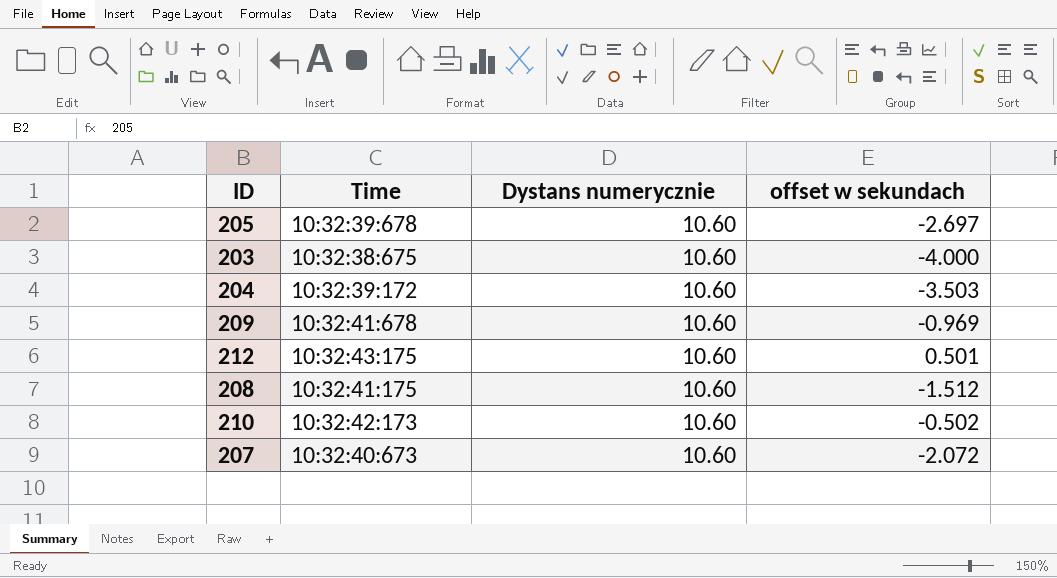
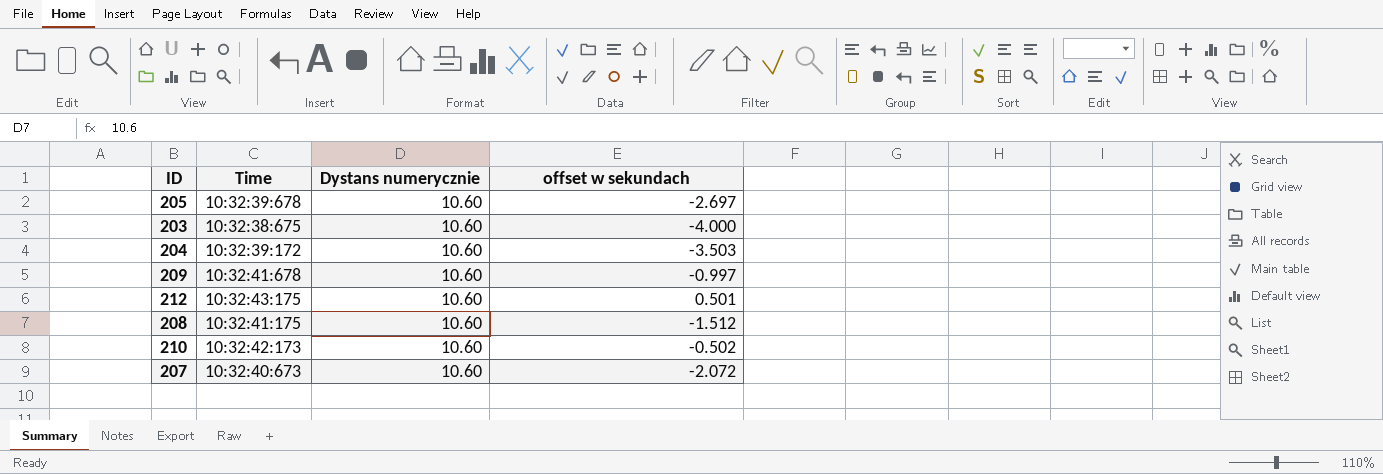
209 | offset w sekundach: -0.969 -> -0.997

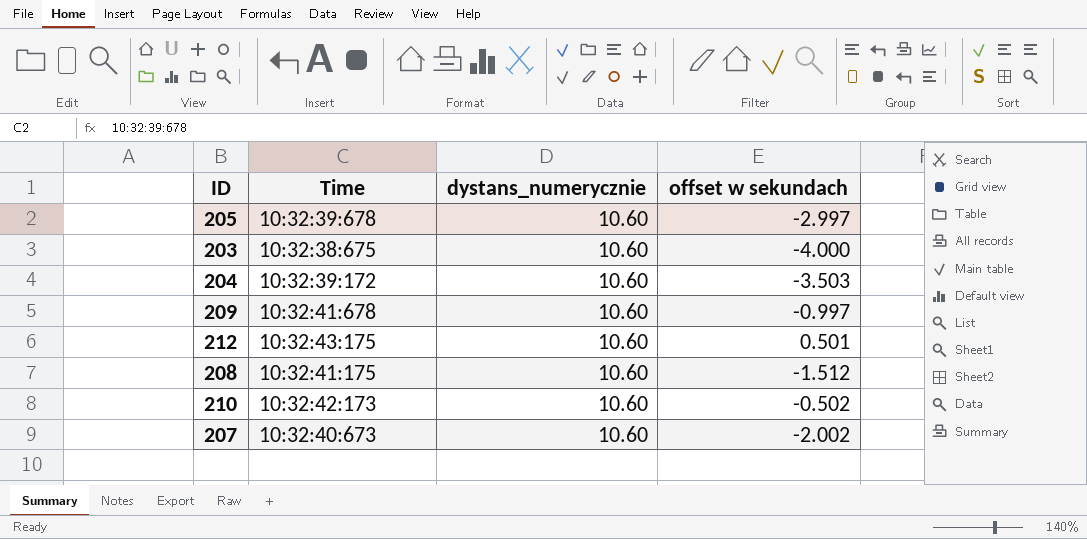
column name: Dystans numerycznie -> dystans_numerycznie
205 | offset w sekundach: -2.697 -> -2.997
207 | offset w sekundach: -2.072 -> -2.002

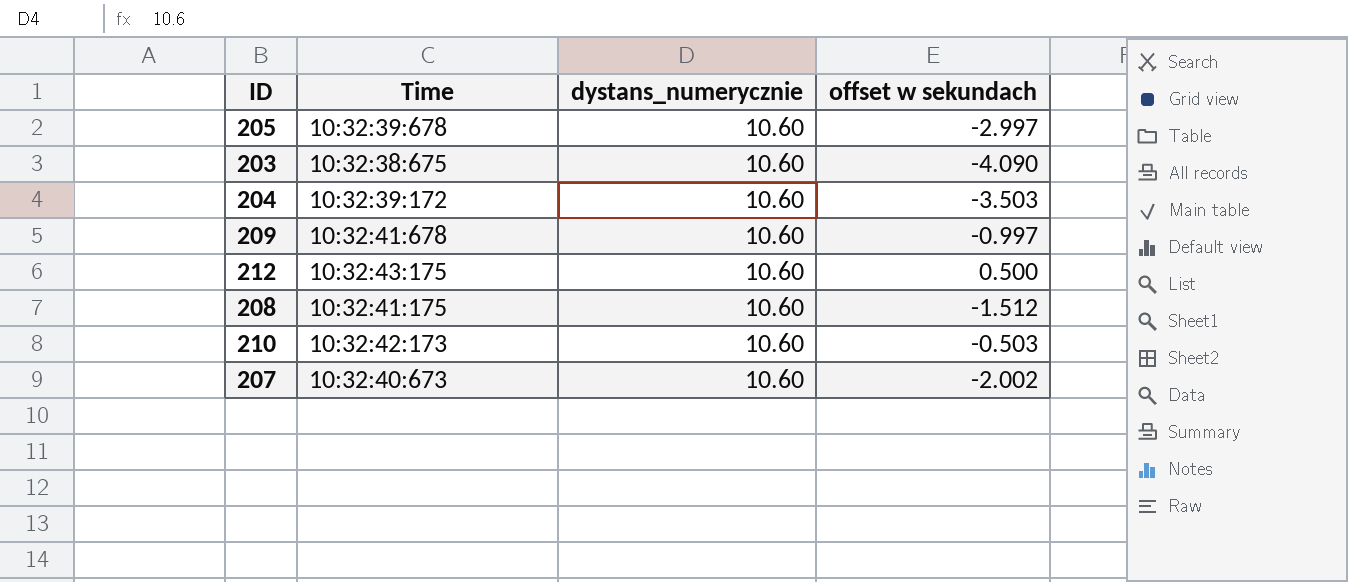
203 | offset w sekundach: -4.000 -> -4.090
212 | offset w sekundach: 0.501 -> 0.500
210 | offset w sekundach: -0.502 -> -0.503

